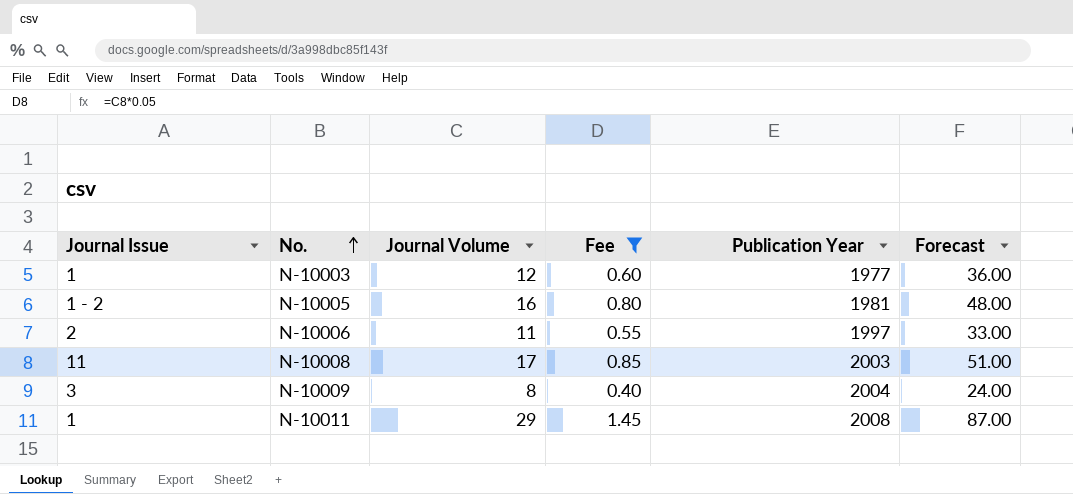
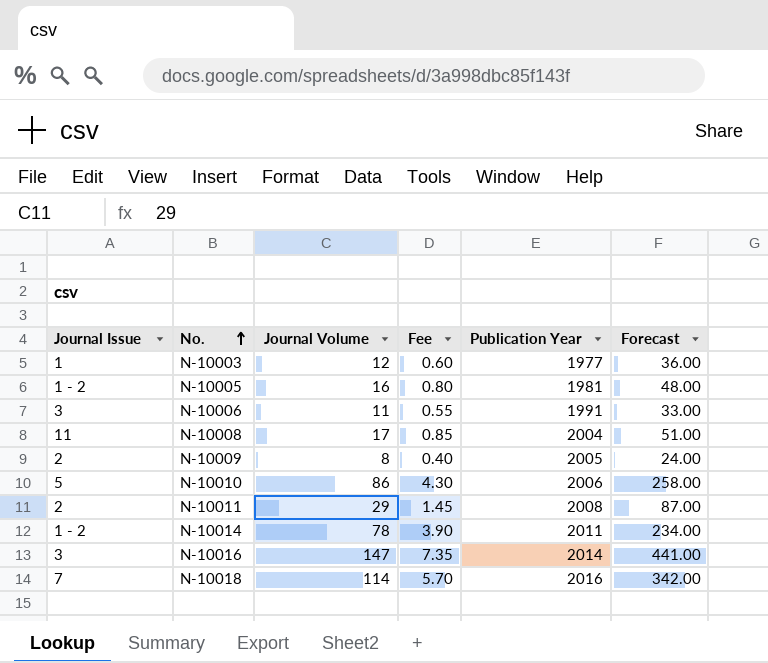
filter: Fee <= 1.45 -> none
N-10006 | Journal Issue: 2 -> 3
N-10006 | Publication Year: 1997 -> 1991
N-10008 | Publication Year: 2003 -> 2004
N-10009 | Journal Issue: 3 -> 2
N-10009 | Publication Year: 2004 -> 2005
N-10011 | Journal Issue: 1 -> 2

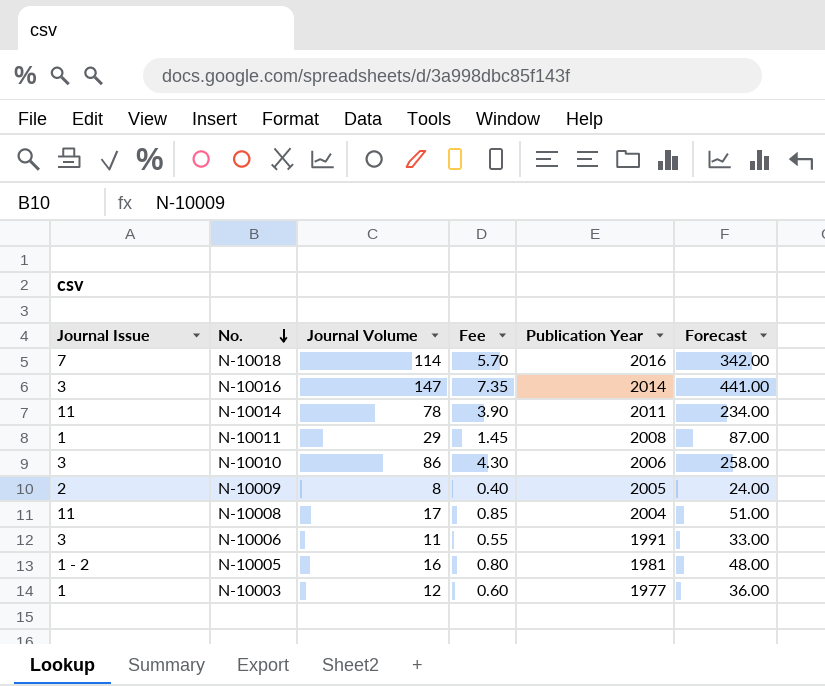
row order: No. ascending -> No. descending
N-10014 | Journal Issue: 1 - 2 -> 11
N-10011 | Journal Issue: 2 -> 1
N-10010 | Journal Issue: 5 -> 3

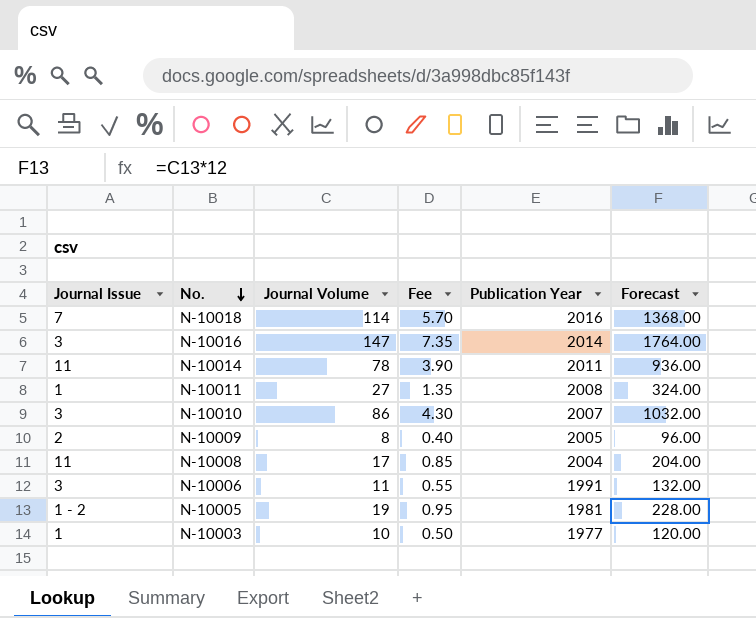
column Forecast | formula: [Journal Volume] * 3 -> [Journal Volume] * 12
N-10011 | Journal Volume: 29 -> 27
N-10011 | Fee: 1.45 -> 1.35
N-10010 | Publication Year: 2006 -> 2007
N-10005 | Journal Volume: 16 -> 19
N-10005 | Fee: 0.80 -> 0.95
N-10003 | Journal Volume: 12 -> 10
N-10003 | Fee: 0.60 -> 0.50

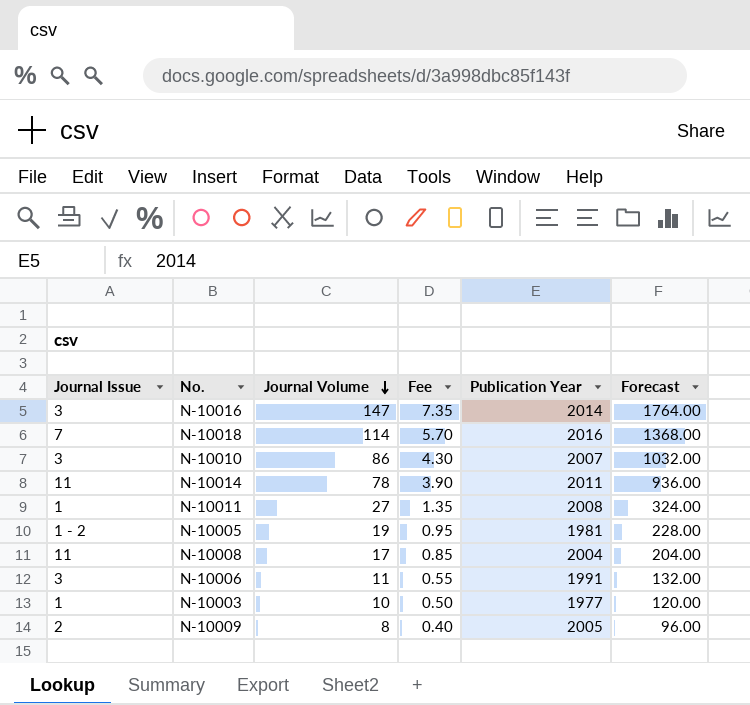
row order: No. descending -> Journal Volume descending

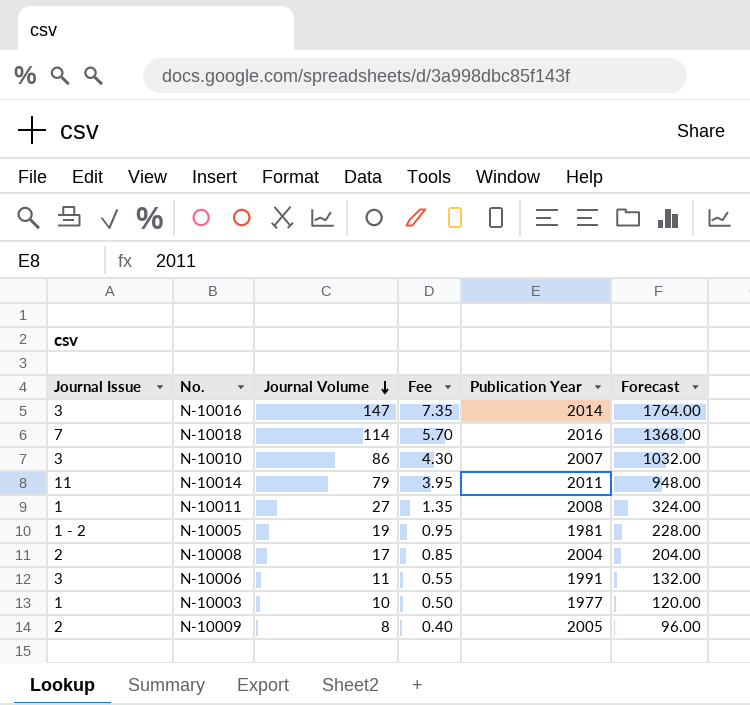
N-10014 | Journal Volume: 78 -> 79
N-10014 | Fee: 3.90 -> 3.95
N-10014 | Forecast: 936.00 -> 948.00
N-10008 | Journal Issue: 11 -> 2

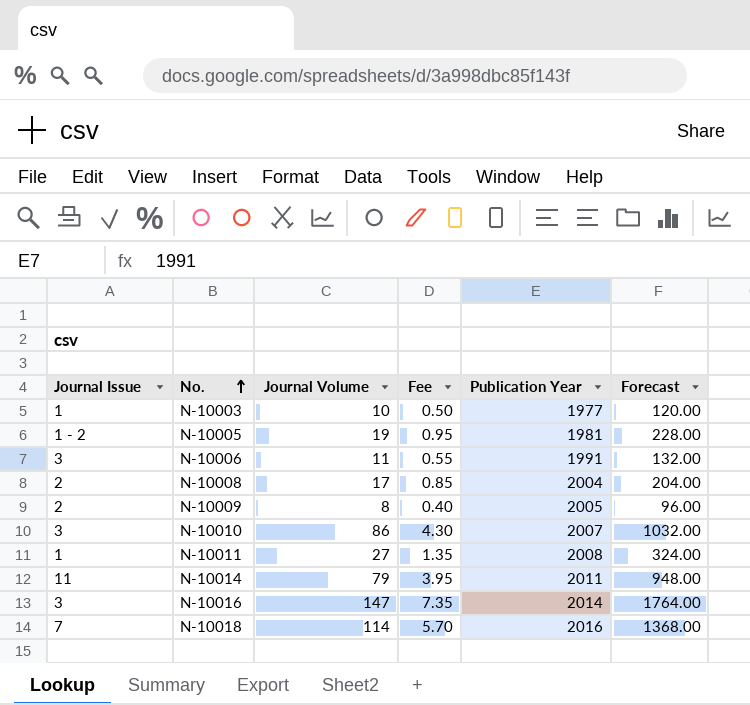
row order: Journal Volume descending -> No. ascending

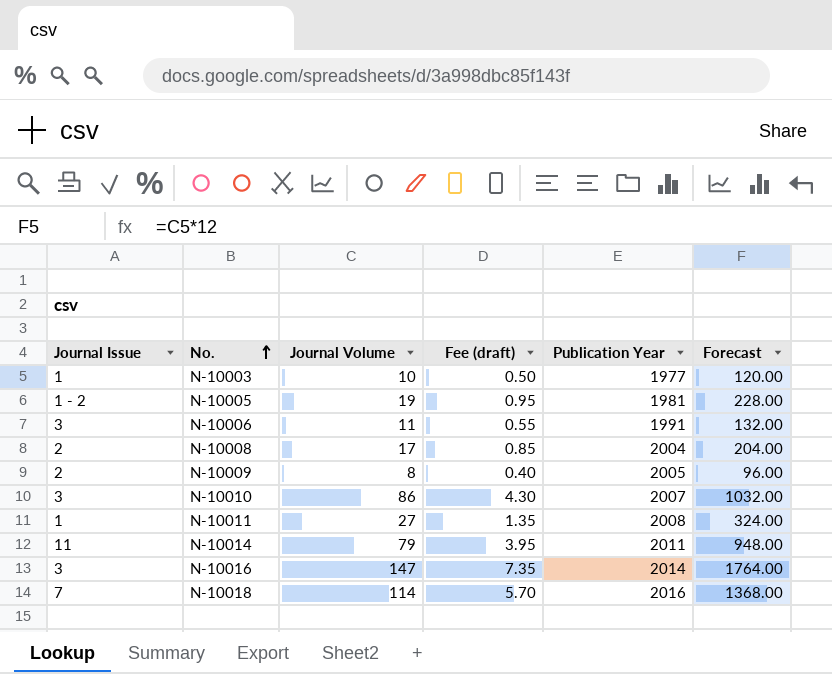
column name: Fee -> Fee (draft)

